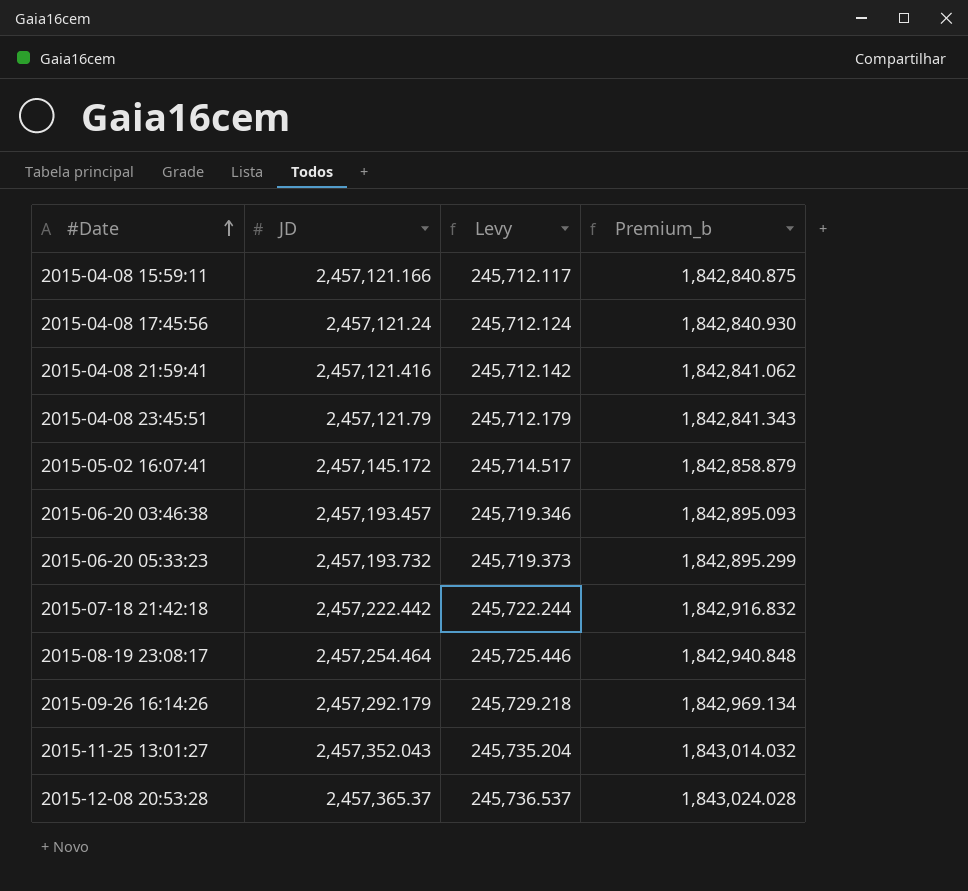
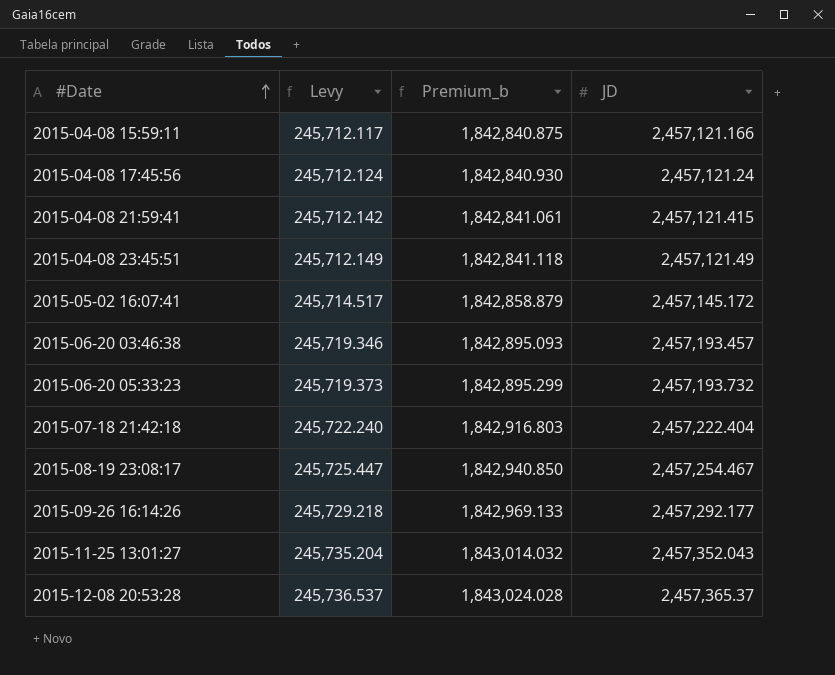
column JD | position: 2 -> 4
2015-04-08 21:59:41 | Premium_b: 1,842,841.062 -> 1,842,841.061
2015-04-08 21:59:41 | JD: 2,457,121.416 -> 2,457,121.415
2015-04-08 23:45:51 | Levy: 245,712.179 -> 245,712.149
2015-04-08 23:45:51 | Premium_b: 1,842,841.343 -> 1,842,841.118
2015-04-08 23:45:51 | JD: 2,457,121.79 -> 2,457,121.49
2015-07-18 21:42:18 | Levy: 245,722.244 -> 245,722.240
2015-07-18 21:42:18 | Premium_b: 1,842,916.832 -> 1,842,916.803
2015-07-18 21:42:18 | JD: 2,457,222.442 -> 2,457,222.404
2015-08-19 23:08:17 | Levy: 245,725.446 -> 245,725.447
2015-08-19 23:08:17 | Premium_b: 1,842,940.848 -> 1,842,940.850
2015-08-19 23:08:17 | JD: 2,457,254.464 -> 2,457,254.467
2015-09-26 16:14:26 | Premium_b: 1,842,969.134 -> 1,842,969.133
2015-09-26 16:14:26 | JD: 2,457,292.179 -> 2,457,292.177

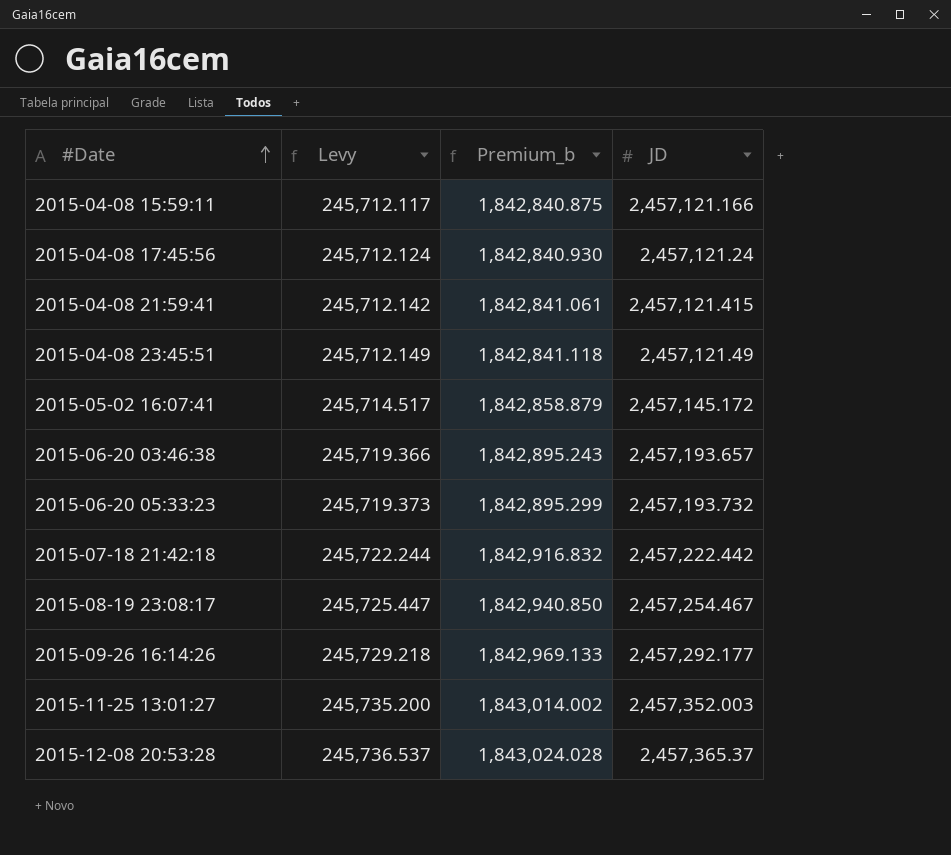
2015-06-20 03:46:38 | Levy: 245,719.346 -> 245,719.366
2015-06-20 03:46:38 | Premium_b: 1,842,895.093 -> 1,842,895.243
2015-06-20 03:46:38 | JD: 2,457,193.457 -> 2,457,193.657
2015-07-18 21:42:18 | Levy: 245,722.240 -> 245,722.244
2015-07-18 21:42:18 | Premium_b: 1,842,916.803 -> 1,842,916.832
2015-07-18 21:42:18 | JD: 2,457,222.404 -> 2,457,222.442
2015-11-25 13:01:27 | Levy: 245,735.204 -> 245,735.200
2015-11-25 13:01:27 | Premium_b: 1,843,014.032 -> 1,843,014.002
2015-11-25 13:01:27 | JD: 2,457,352.043 -> 2,457,352.003

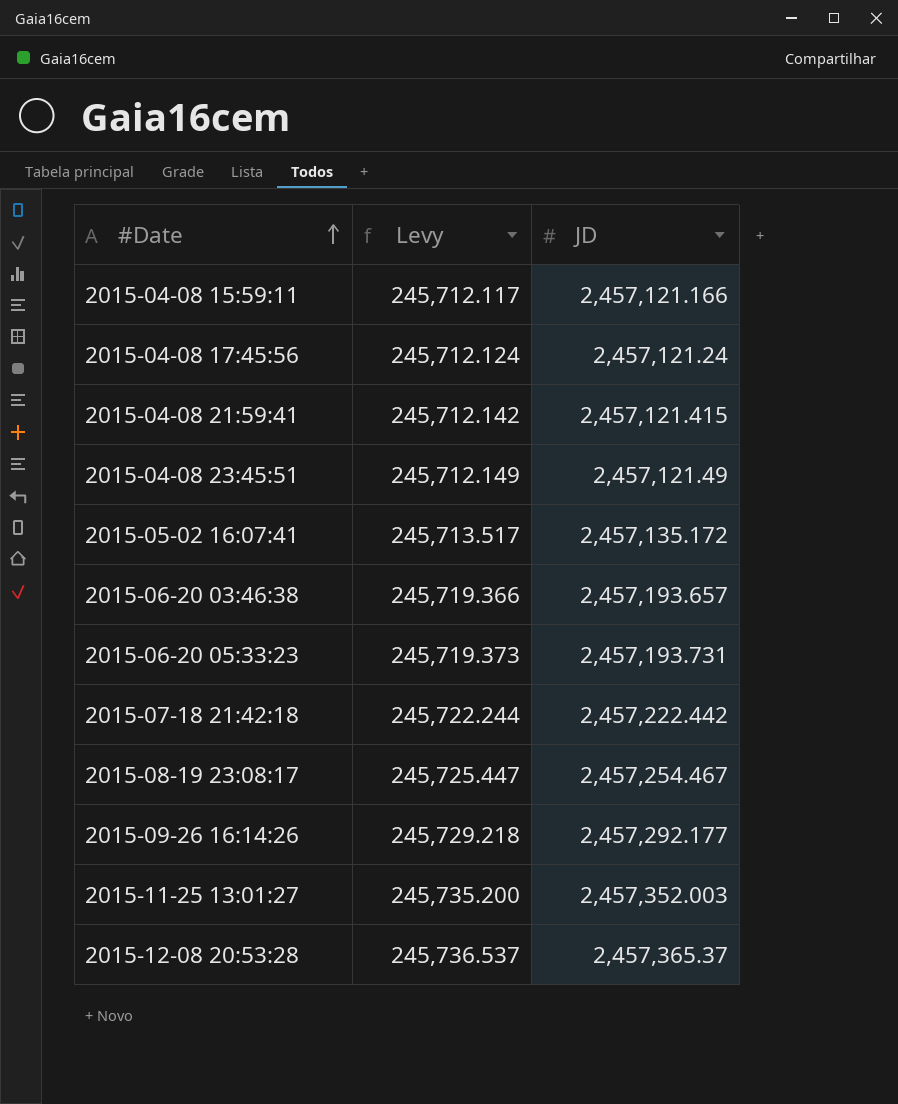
column Premium_b | formula: [JD] * 0.75 -> none
2015-05-02 16:07:41 | Levy: 245,714.517 -> 245,713.517
2015-05-02 16:07:41 | JD: 2,457,145.172 -> 2,457,135.172
2015-06-20 05:33:23 | JD: 2,457,193.732 -> 2,457,193.731

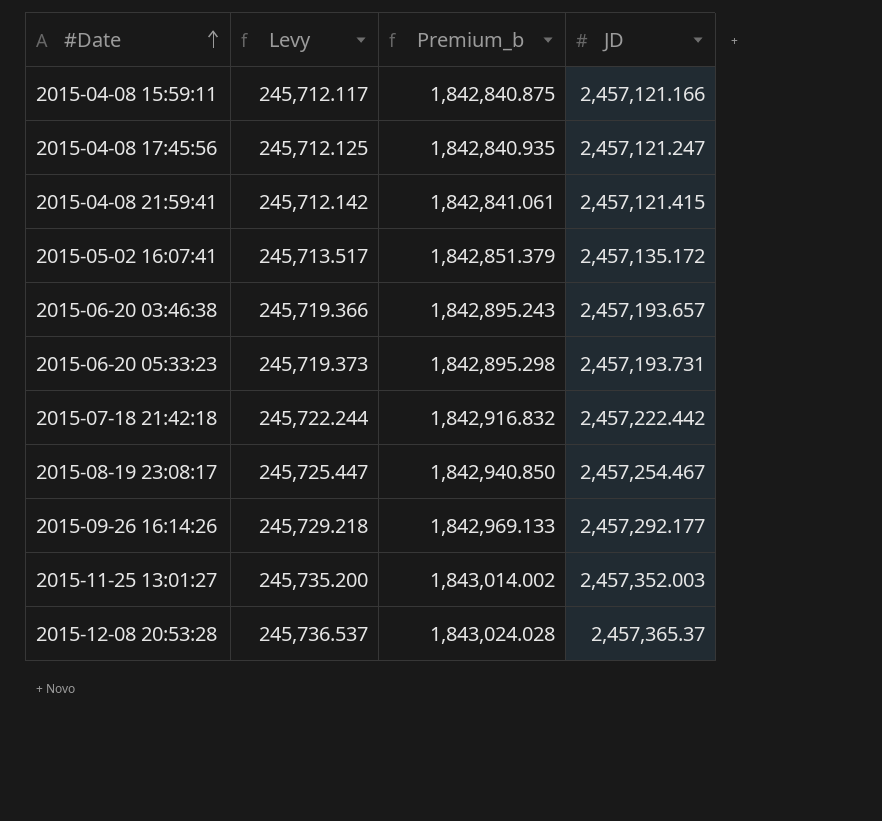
column Premium_b | formula: none -> [JD] * 0.75
row 2015-04-08 23:45:51: 245,712.149 | 2,457,121.49 -> none
2015-04-08 17:45:56 | Levy: 245,712.124 -> 245,712.125
2015-04-08 17:45:56 | JD: 2,457,121.24 -> 2,457,121.247

